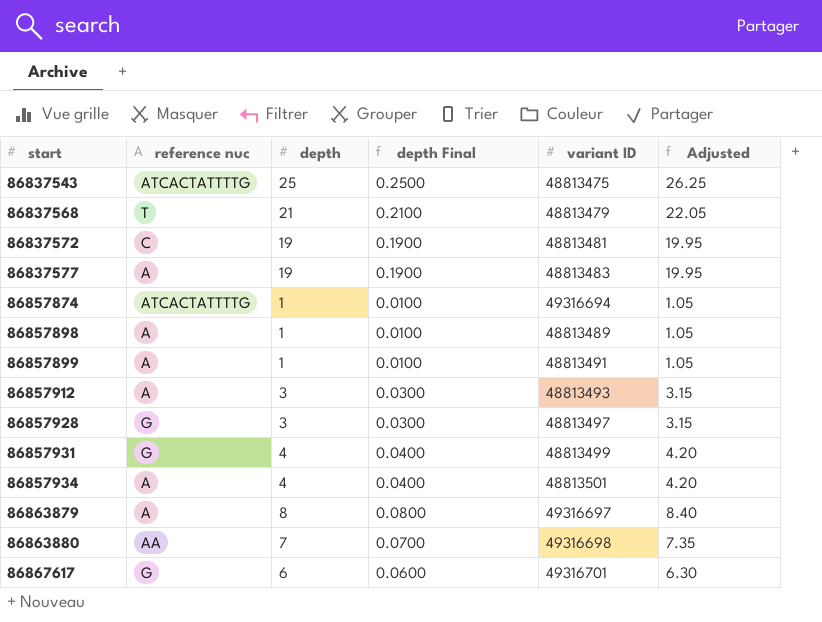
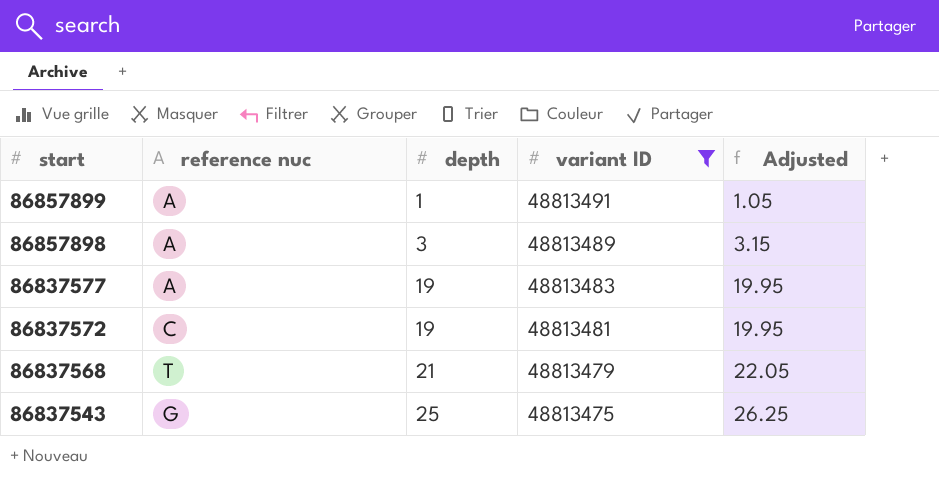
filter: none -> variant ID <= 48813491
row order: start ascending -> start descending
column depth Final | formula: [depth] * 0.01 -> none
86857898 | depth: 1 -> 3
86857898 | Adjusted: 1.05 -> 3.15
86837543 | reference nuc: ATCACTATTTTG -> G

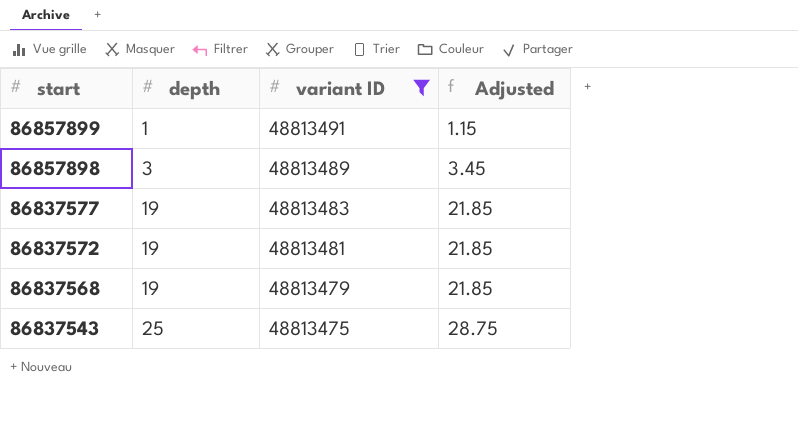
column reference nuc | position: 2 -> none
column Adjusted | formula: [depth] * 1.05 -> [depth] * 1.15
86837568 | depth: 21 -> 19

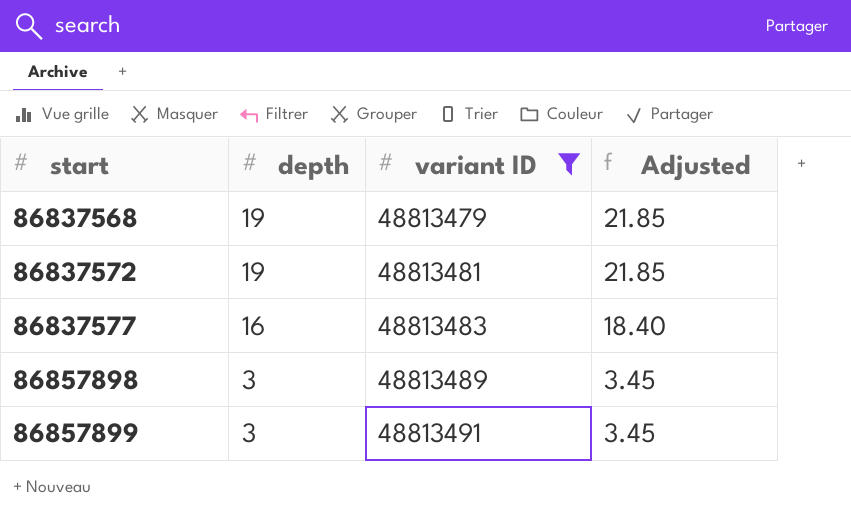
row order: start descending -> start ascending
row 86837543: 25 | 48813475 | 28.75 -> none
86837577 | depth: 19 -> 16
86837577 | Adjusted: 21.85 -> 18.40
86857899 | depth: 1 -> 3
86857899 | Adjusted: 1.15 -> 3.45

